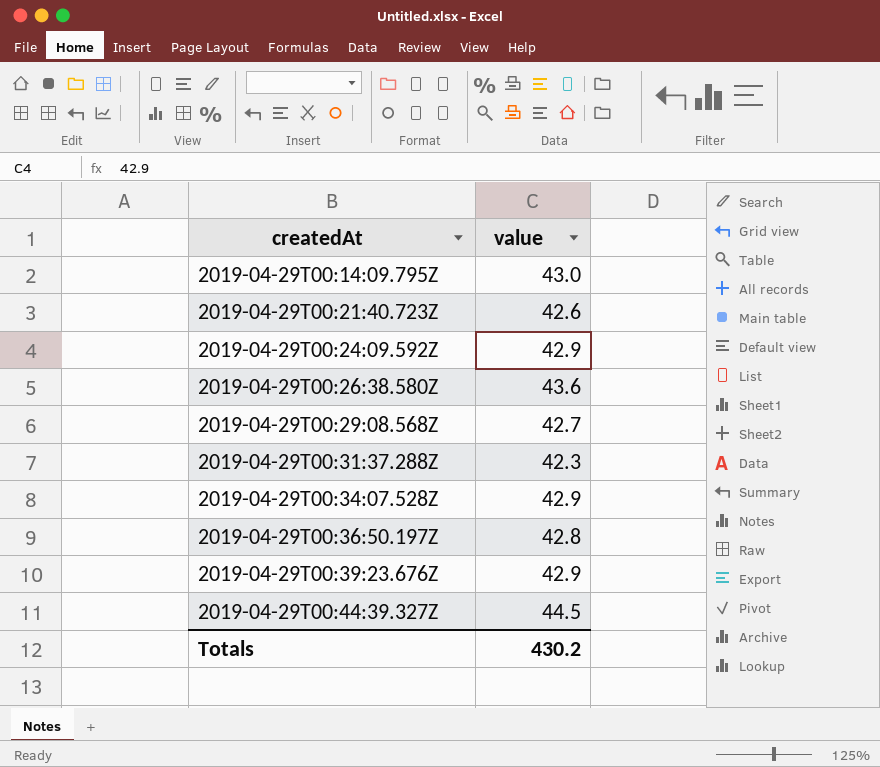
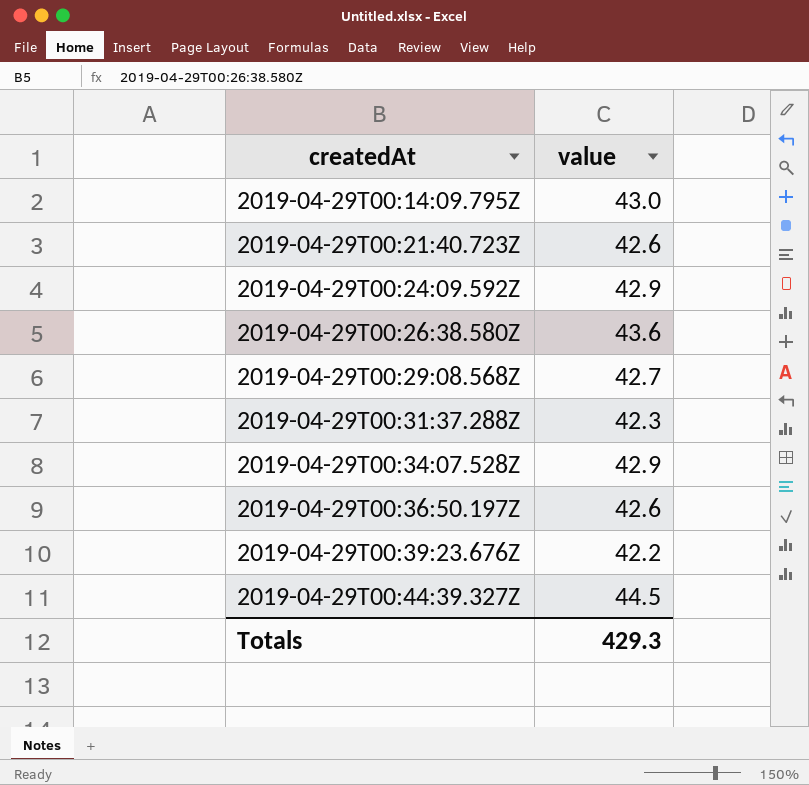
2019-04-29T00:36:50.197Z | value: 42.8 -> 42.6
2019-04-29T00:39:23.676Z | value: 42.9 -> 42.2
Totals | value: 430.2 -> 429.3

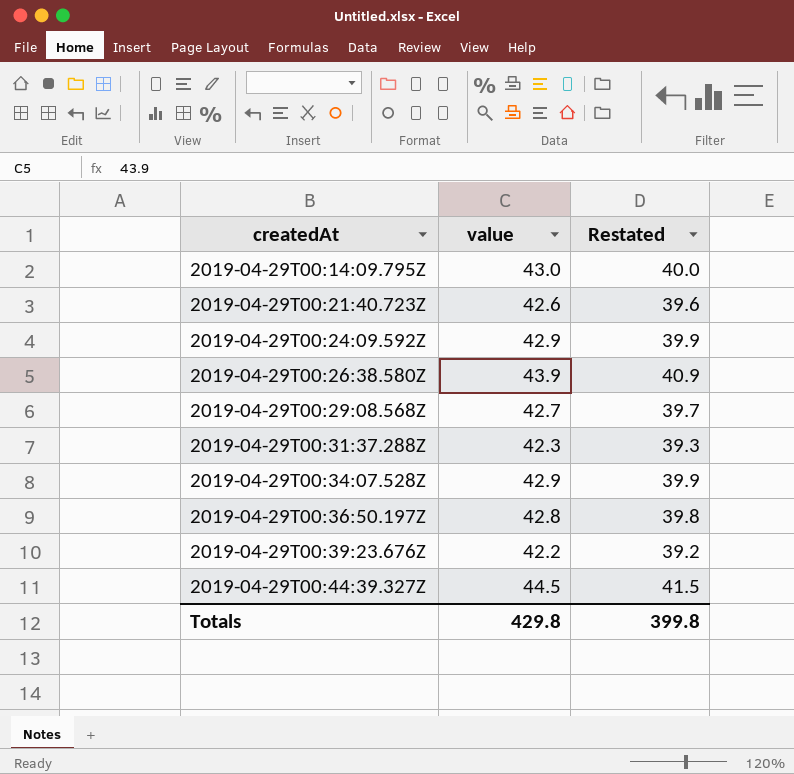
column Restated | formula: none -> [value] - 3
2019-04-29T00:26:38.580Z | value: 43.6 -> 43.9
2019-04-29T00:36:50.197Z | value: 42.6 -> 42.8
Totals | value: 429.3 -> 429.8

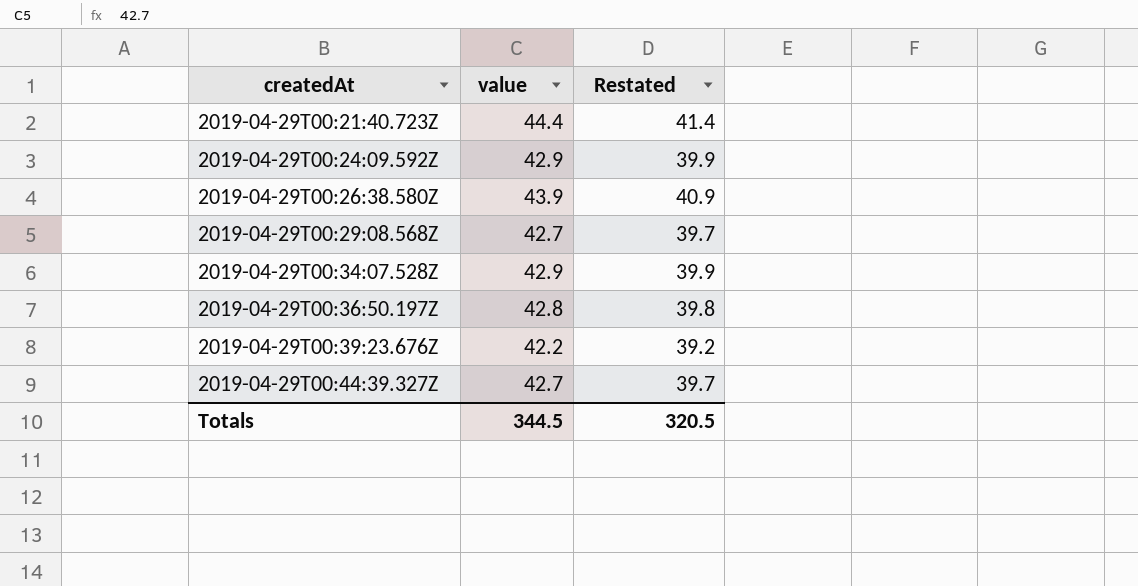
row 2019-04-29T00:14:09.795Z: 43.0 | 40.0 -> none
row 2019-04-29T00:31:37.288Z: 42.3 | 39.3 -> none
2019-04-29T00:21:40.723Z | value: 42.6 -> 44.4
2019-04-29T00:21:40.723Z | Restated: 39.6 -> 41.4
2019-04-29T00:44:39.327Z | value: 44.5 -> 42.7
2019-04-29T00:44:39.327Z | Restated: 41.5 -> 39.7
Totals | value: 429.8 -> 344.5
Totals | Restated: 399.8 -> 320.5

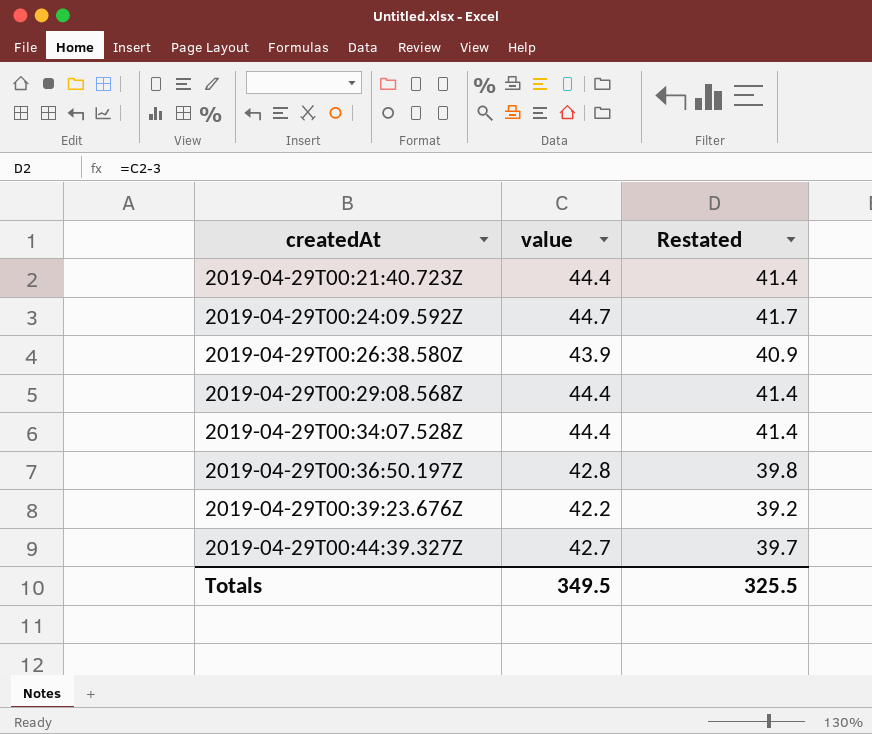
2019-04-29T00:24:09.592Z | value: 42.9 -> 44.7
2019-04-29T00:24:09.592Z | Restated: 39.9 -> 41.7
2019-04-29T00:29:08.568Z | value: 42.7 -> 44.4
2019-04-29T00:29:08.568Z | Restated: 39.7 -> 41.4
2019-04-29T00:34:07.528Z | value: 42.9 -> 44.4
2019-04-29T00:34:07.528Z | Restated: 39.9 -> 41.4
Totals | value: 344.5 -> 349.5
Totals | Restated: 320.5 -> 325.5

